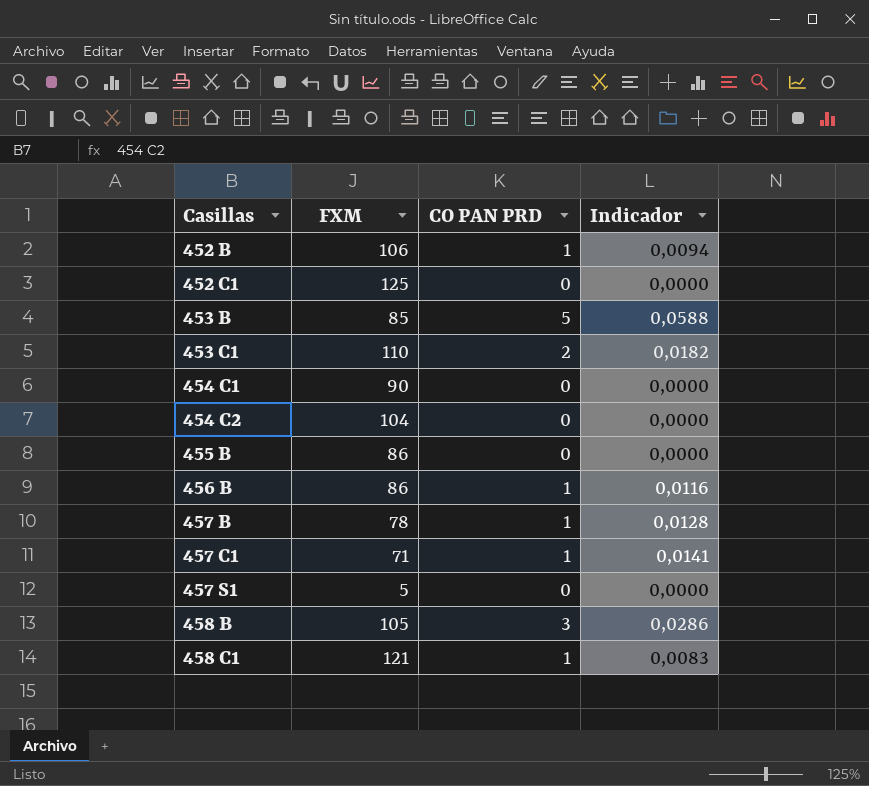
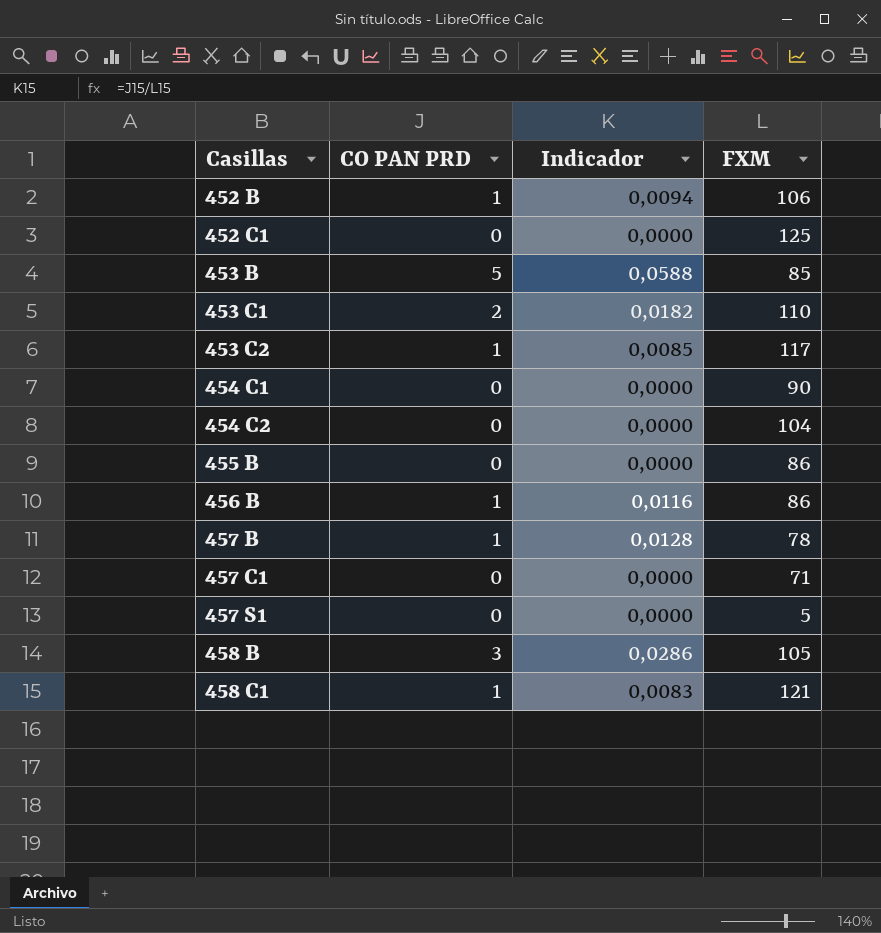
column FXM | position: 2 -> 4
row 453 C2: none -> 1 | 0,0085 | 117
457 C1 | CO PAN PRD: 1 -> 0
457 C1 | Indicador: 0,0141 -> 0,0000

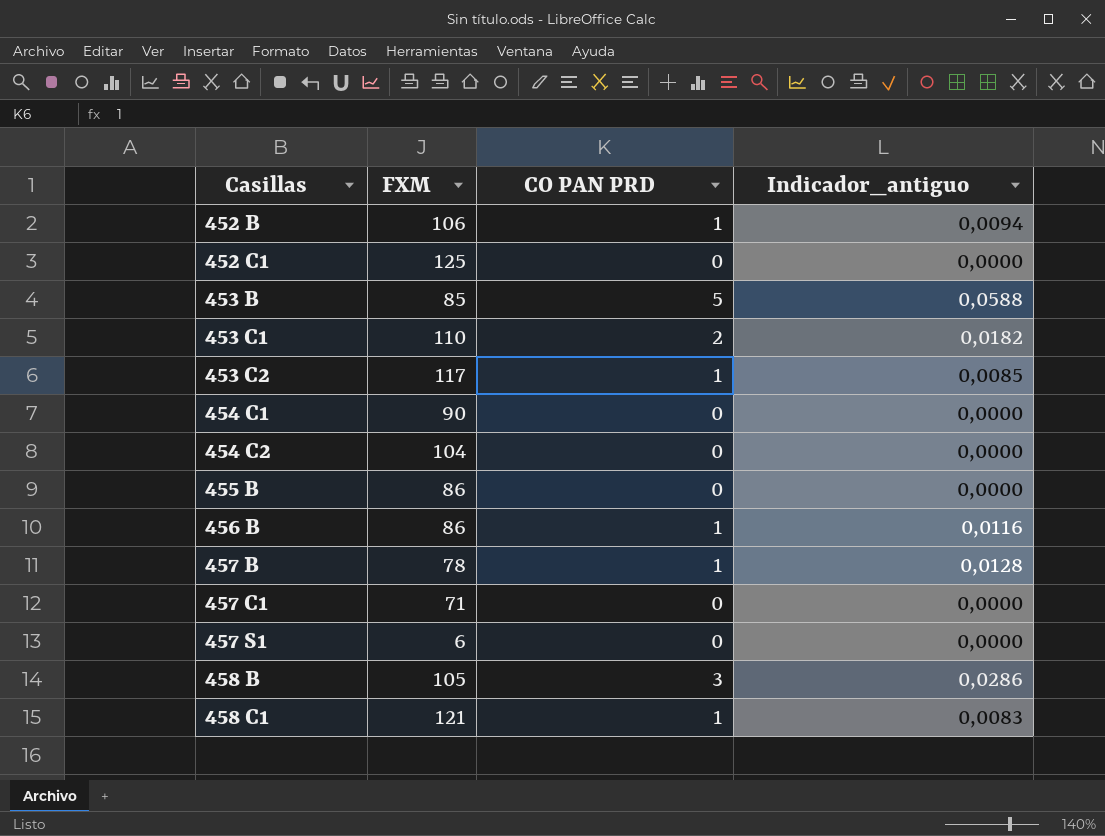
column FXM | position: 4 -> 2
column name: Indicador -> Indicador_antiguo
457 S1 | FXM: 5 -> 6

